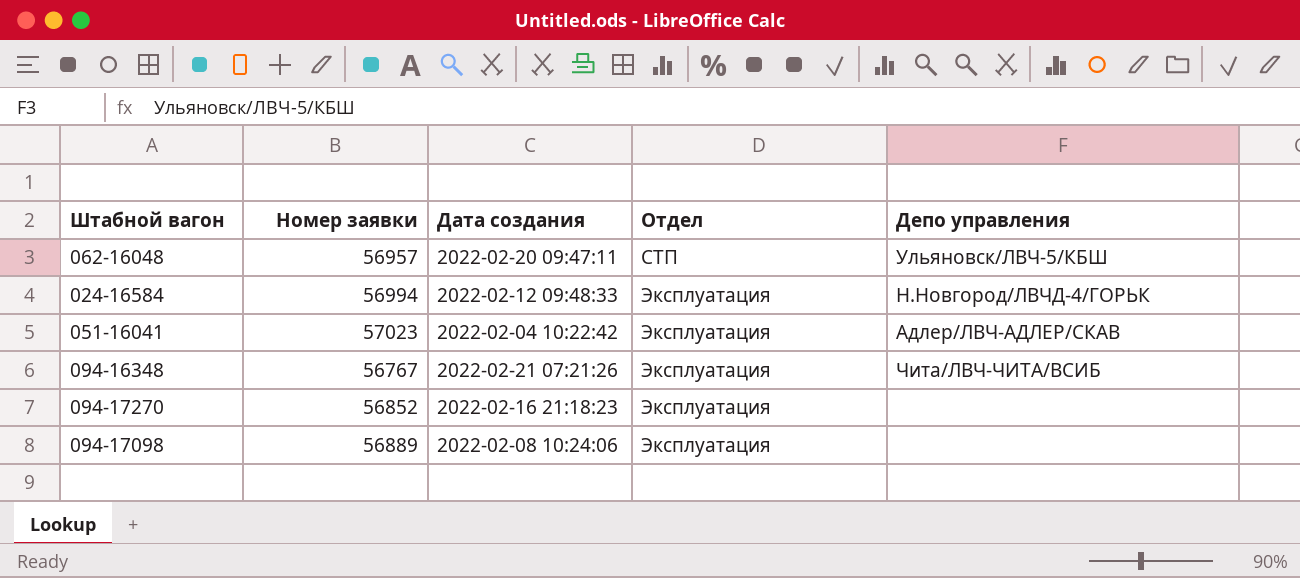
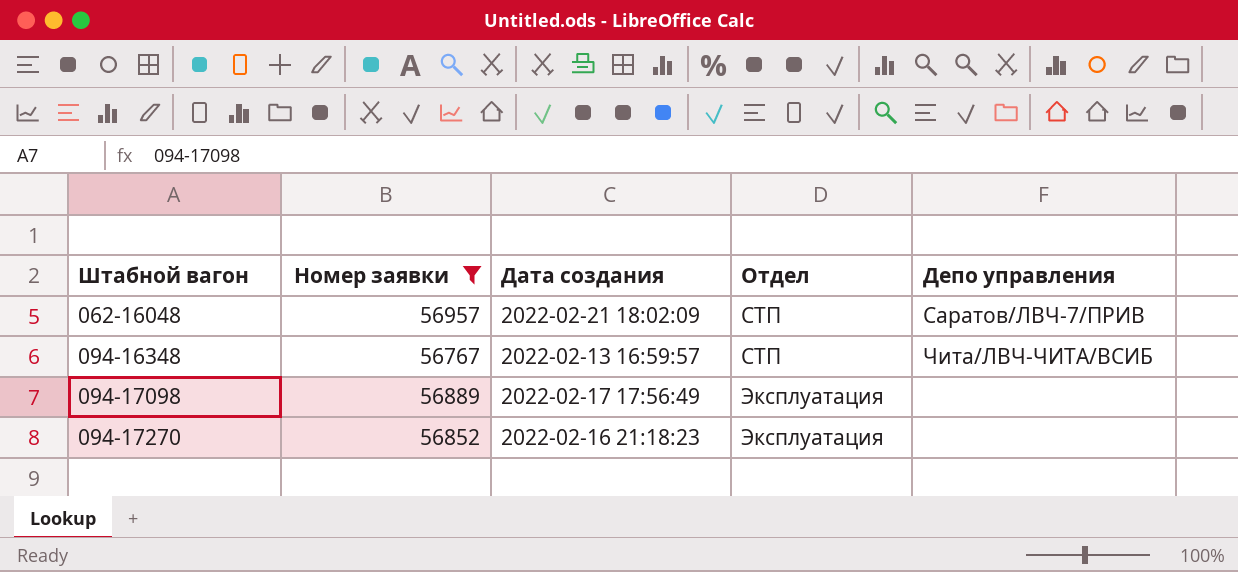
filter: none -> Номер заявки <= 56957
row order: Отдел ascending -> Штабной вагон ascending
062-16048 | Дата создания: 2022-02-20 09:47:11 -> 2022-02-21 18:02:09
062-16048 | Депо управления: Ульяновск/ЛВЧ-5/КБШ -> Саратов/ЛВЧ-7/ПРИВ
094-16348 | Дата создания: 2022-02-21 07:21:26 -> 2022-02-13 16:59:57
094-16348 | Отдел: Эксплуатация -> СТП
094-17098 | Дата создания: 2022-02-08 10:24:06 -> 2022-02-17 17:56:49

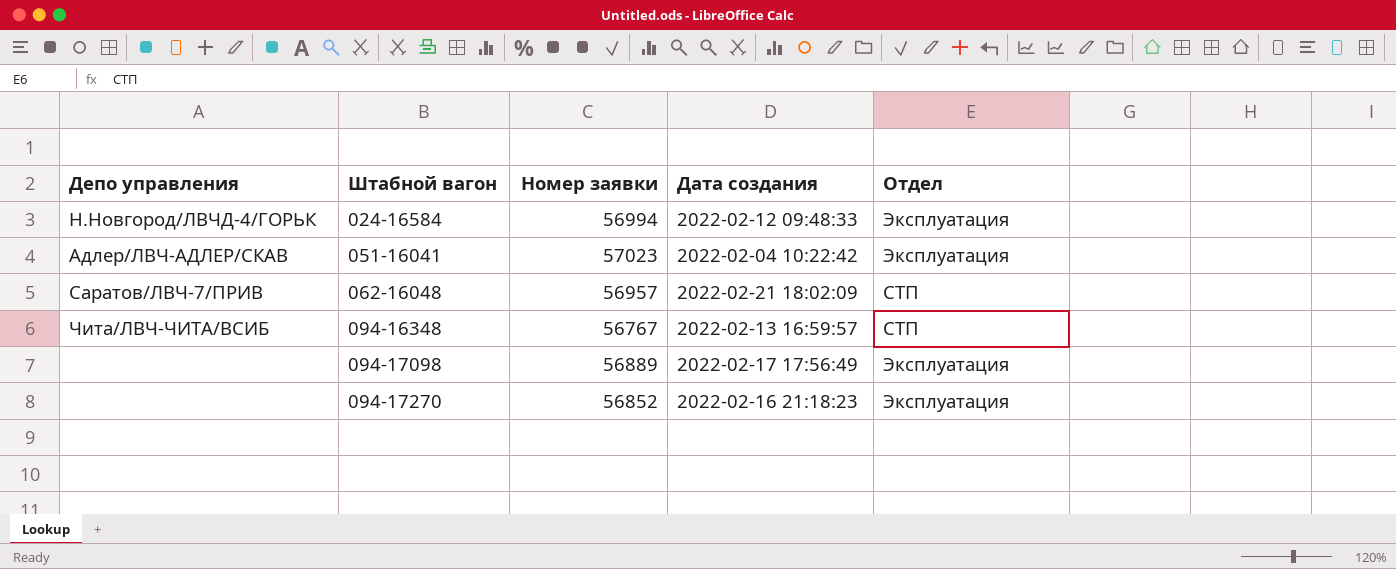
filter: Номер заявки <= 56957 -> none
column Депо управления | position: 5 -> 1

